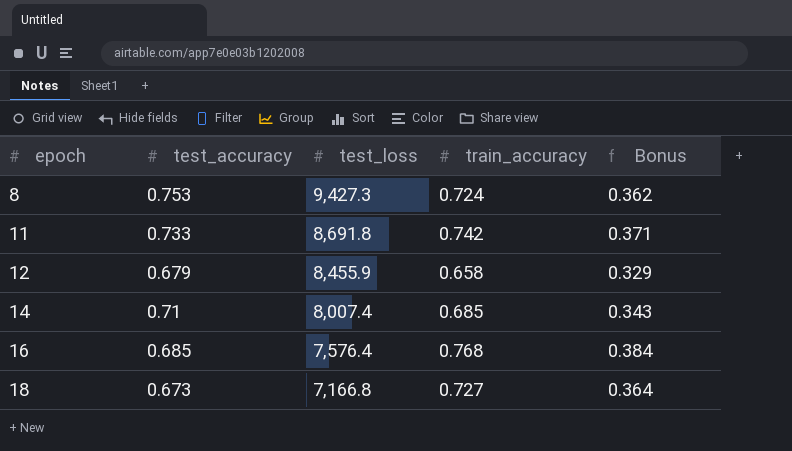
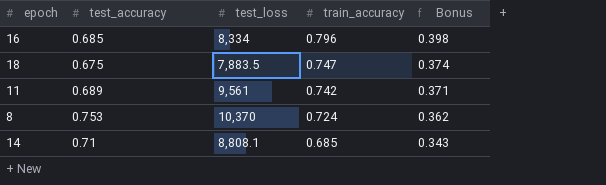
row order: epoch ascending -> train_accuracy descending
row 12: 0.679 | 8,455.9 | 0.658 | 0.329 -> none
16 | test_loss: 7,576.4 -> 8,334
16 | train_accuracy: 0.768 -> 0.796
16 | Bonus: 0.384 -> 0.398
18 | test_accuracy: 0.673 -> 0.675
18 | test_loss: 7,166.8 -> 7,883.5
18 | train_accuracy: 0.727 -> 0.747
18 | Bonus: 0.364 -> 0.374
11 | test_accuracy: 0.733 -> 0.689
11 | test_loss: 8,691.8 -> 9,561
8 | test_loss: 9,427.3 -> 10,370
14 | test_loss: 8,007.4 -> 8,808.1

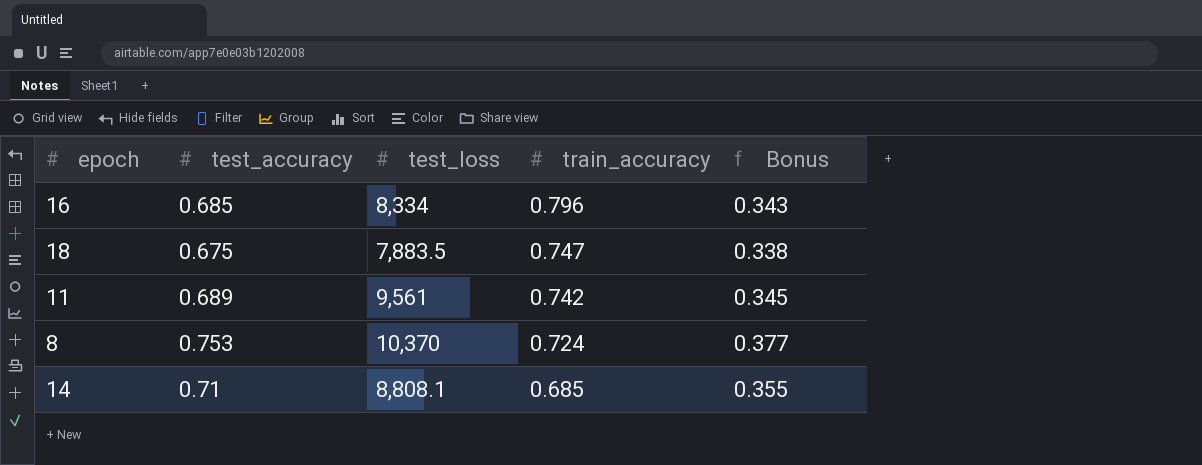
column Bonus | formula: [train_accuracy] * 0.5 -> [test_accuracy] * 0.5

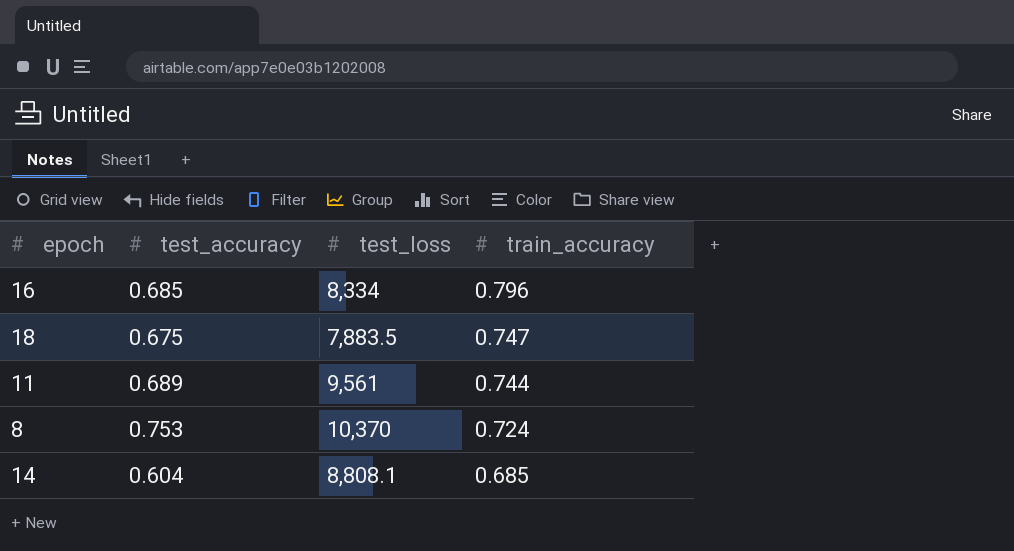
column Bonus | formula: [test_accuracy] * 0.5 -> none
11 | train_accuracy: 0.742 -> 0.744
14 | test_accuracy: 0.71 -> 0.604

